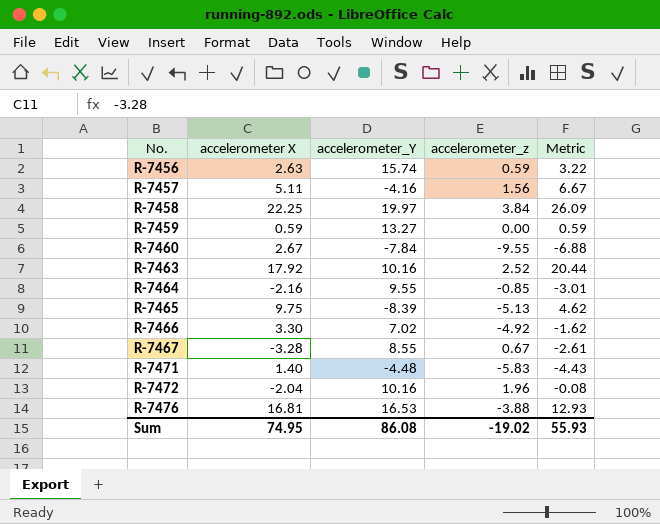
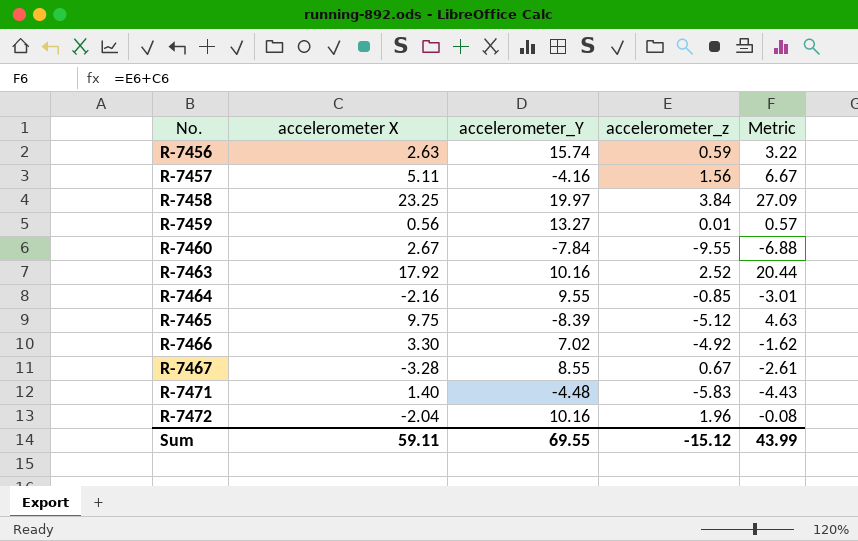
row R-7476: 16.81 | 16.53 | -3.88 | 12.93 -> none
R-7458 | accelerometer X: 22.25 -> 23.25
R-7458 | Metric: 26.09 -> 27.09
R-7459 | accelerometer X: 0.59 -> 0.56
R-7459 | accelerometer_z: 0.00 -> 0.01
R-7459 | Metric: 0.59 -> 0.57
R-7465 | accelerometer_z: -5.13 -> -5.12
R-7465 | Metric: 4.62 -> 4.63
Sum | accelerometer X: 74.95 -> 59.11
Sum | accelerometer_Y: 86.08 -> 69.55
Sum | accelerometer_z: -19.02 -> -15.12
Sum | Metric: 55.93 -> 43.99

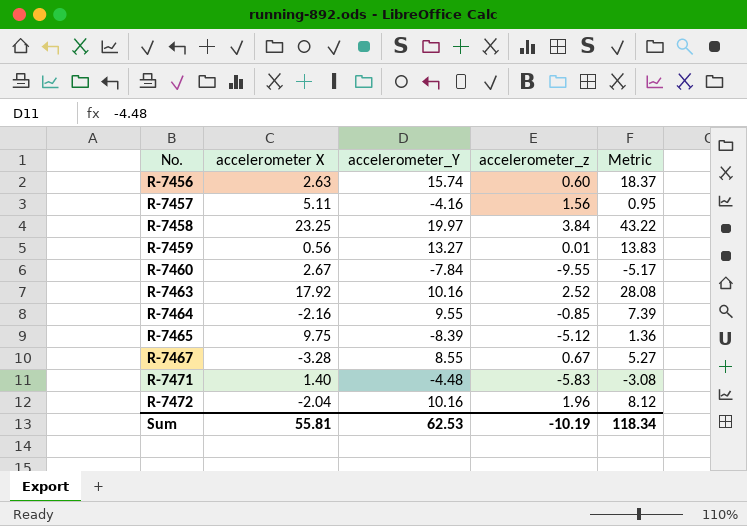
column Metric | formula: [accelerometer X] + [accelerometer_z] -> [accelerometer X] + [accelerometer_Y]
row R-7466: 3.30 | 7.02 | -4.92 | -1.62 -> none
R-7456 | accelerometer_z: 0.59 -> 0.60
Sum | accelerometer X: 59.11 -> 55.81
Sum | accelerometer_Y: 69.55 -> 62.53
Sum | accelerometer_z: -15.12 -> -10.19
Sum | Metric: 43.99 -> 118.34

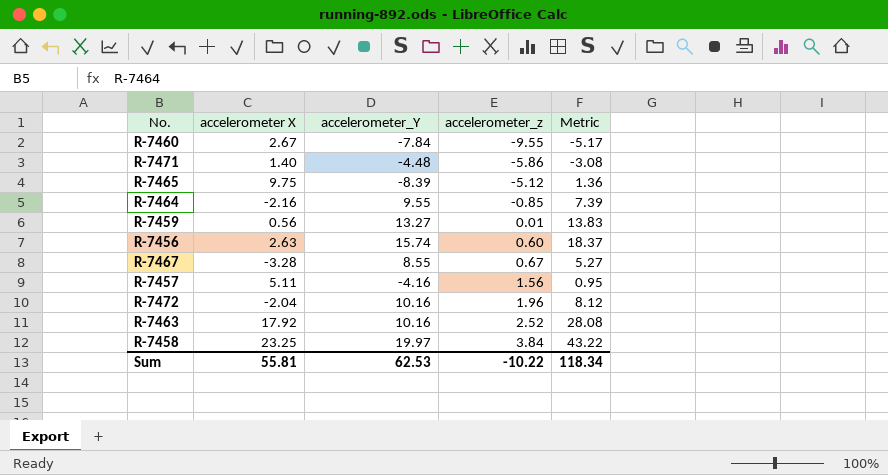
row order: No. ascending -> accelerometer_z ascending
R-7471 | accelerometer_z: -5.83 -> -5.86
Sum | accelerometer_z: -10.19 -> -10.22

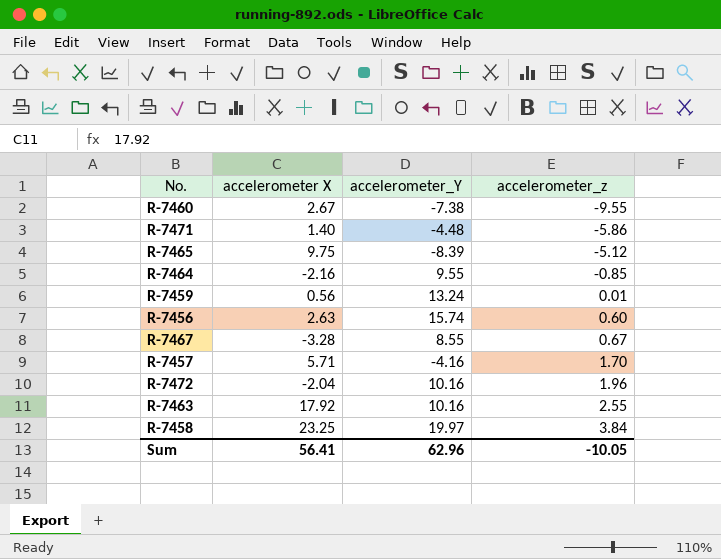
column Metric | formula: [accelerometer X] + [accelerometer_Y] -> none
R-7460 | accelerometer_Y: -7.84 -> -7.38
R-7459 | accelerometer_Y: 13.27 -> 13.24
R-7457 | accelerometer X: 5.11 -> 5.71
R-7457 | accelerometer_z: 1.56 -> 1.70
R-7463 | accelerometer_z: 2.52 -> 2.55
Sum | accelerometer X: 55.81 -> 56.41
Sum | accelerometer_Y: 62.53 -> 62.96
Sum | accelerometer_z: -10.22 -> -10.05

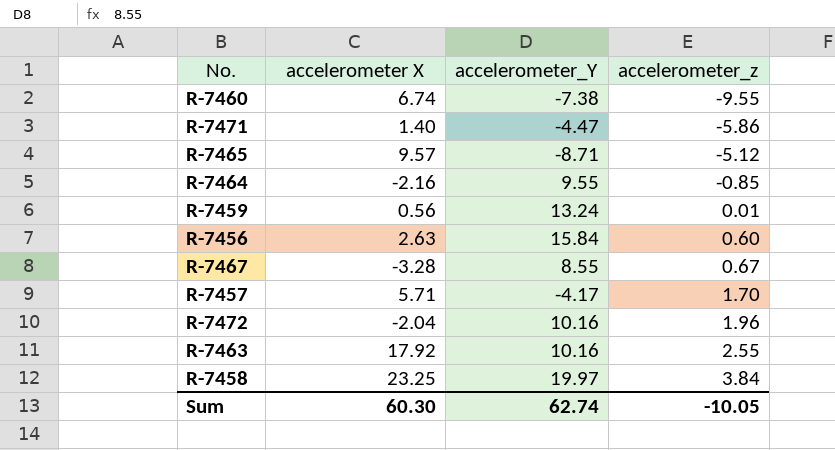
R-7460 | accelerometer X: 2.67 -> 6.74
R-7471 | accelerometer_Y: -4.48 -> -4.47
R-7465 | accelerometer X: 9.75 -> 9.57
R-7465 | accelerometer_Y: -8.39 -> -8.71
R-7456 | accelerometer_Y: 15.74 -> 15.84
R-7457 | accelerometer_Y: -4.16 -> -4.17
Sum | accelerometer X: 56.41 -> 60.30
Sum | accelerometer_Y: 62.96 -> 62.74

